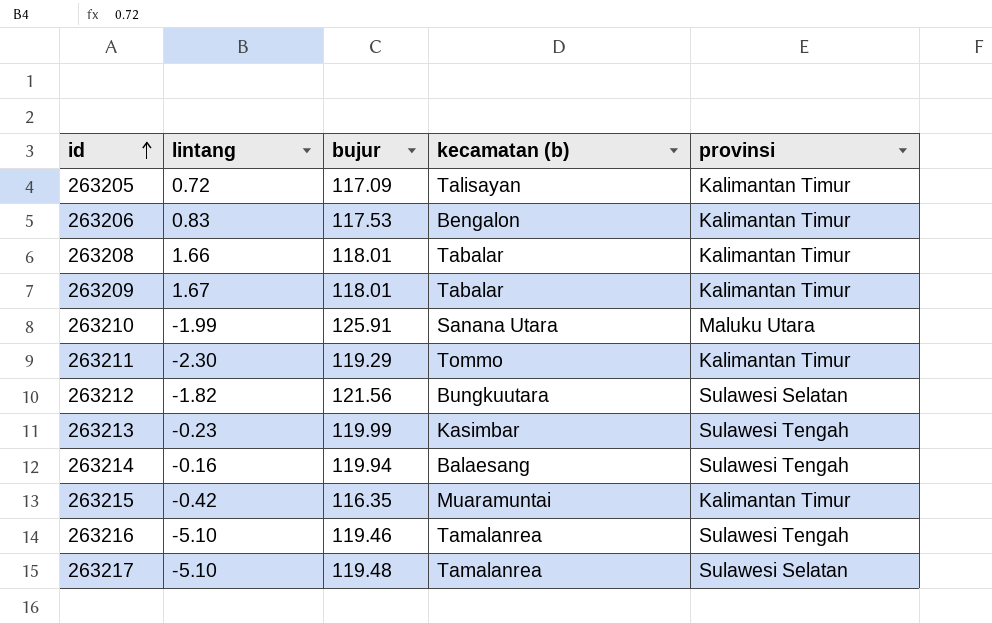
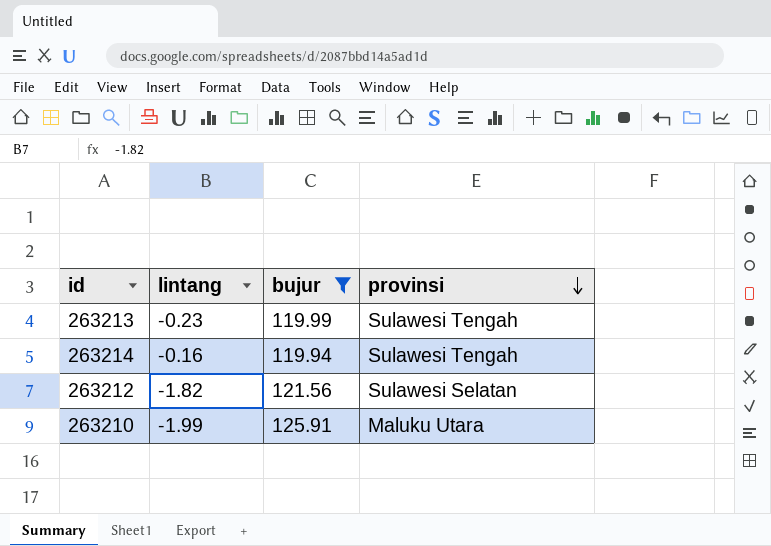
filter: none -> bujur >= 119.94
row order: id ascending -> provinsi descending
column kecamatan (b) | position: 4 -> none

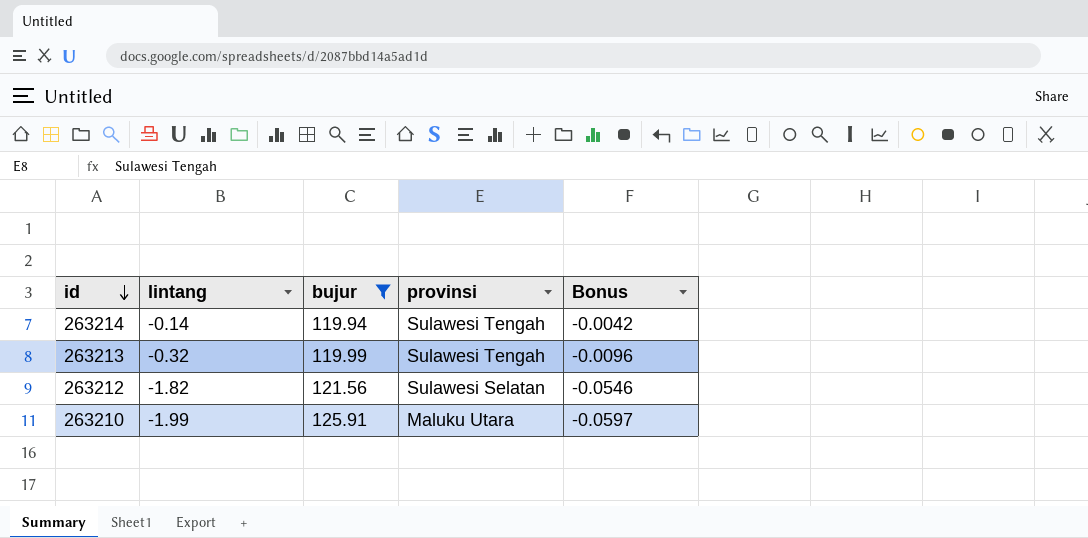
row order: provinsi descending -> id descending
column Bonus | formula: none -> [lintang] * 0.03
263214 | lintang: -0.16 -> -0.14
263213 | lintang: -0.23 -> -0.32

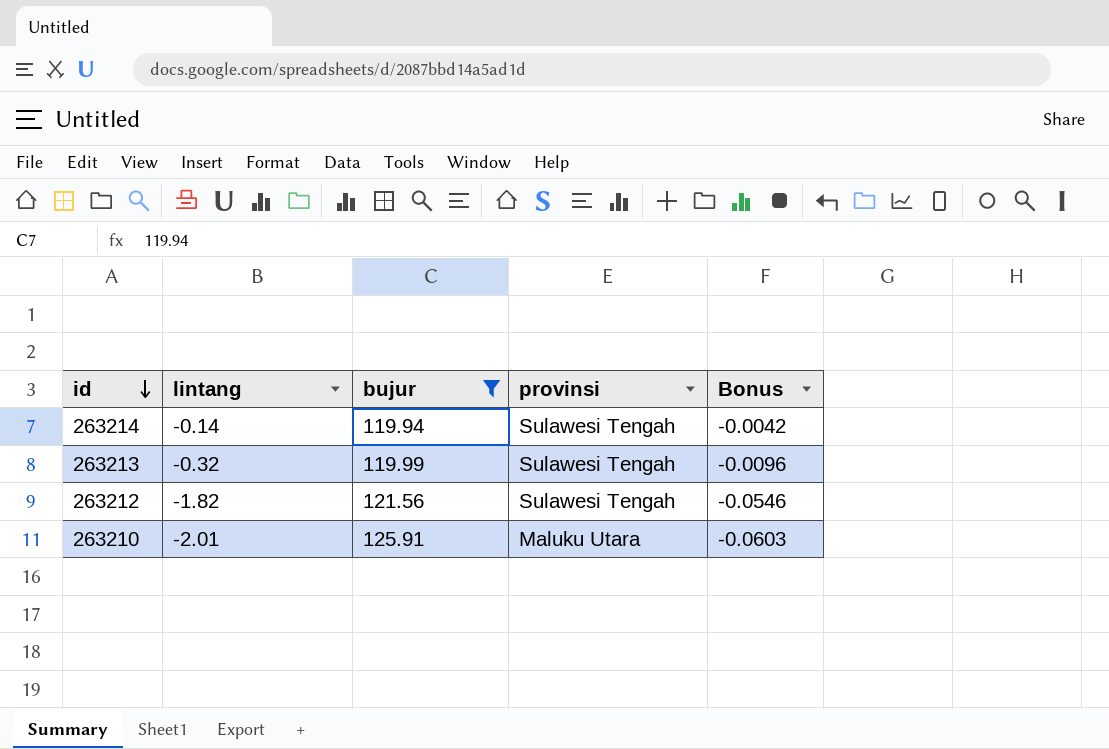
263212 | provinsi: Sulawesi Selatan -> Sulawesi Tengah
263210 | lintang: -1.99 -> -2.01
263210 | Bonus: -0.0597 -> -0.0603

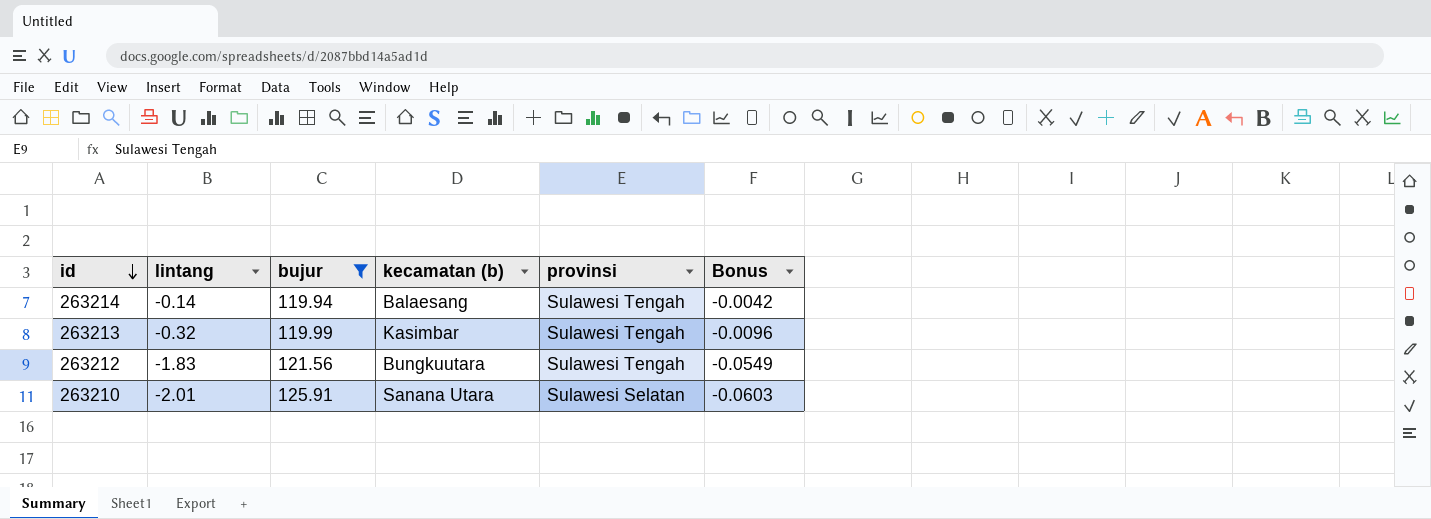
column kecamatan (b) | position: none -> 4
263212 | lintang: -1.82 -> -1.83
263212 | Bonus: -0.0546 -> -0.0549
263210 | provinsi: Maluku Utara -> Sulawesi Selatan

